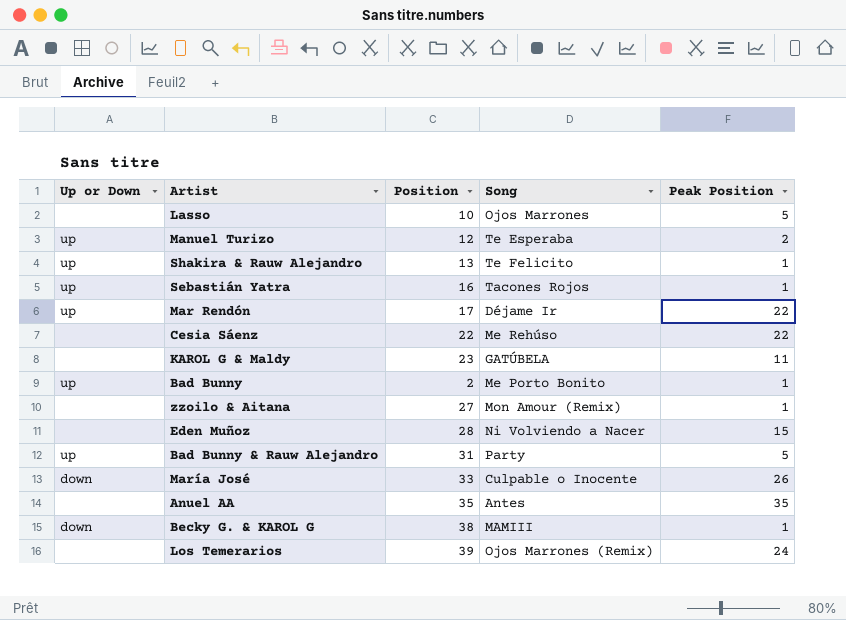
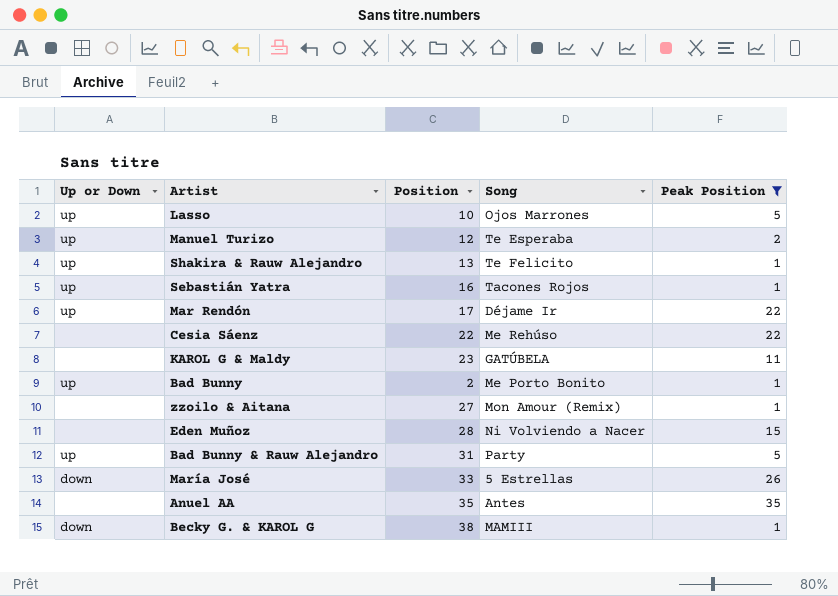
filter: none -> Peak Position != 24
Lasso | Up or Down: none -> up
María José | Song: Culpable o Inocente -> 5 Estrellas

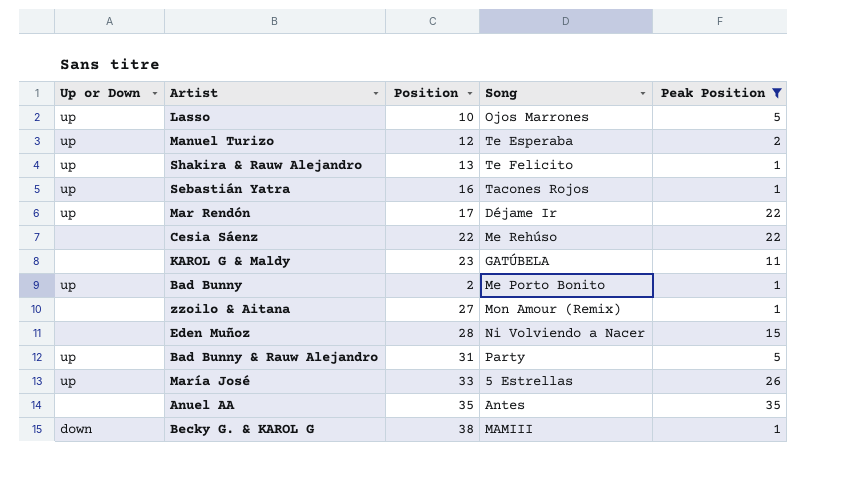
María José | Up or Down: down -> up

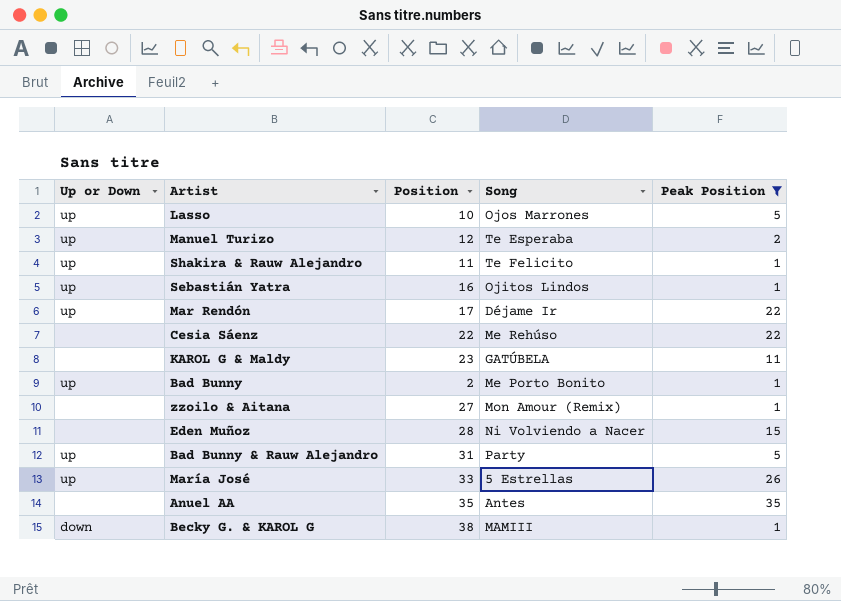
Shakira & Rauw Alejandro | Position: 13 -> 11
Sebastián Yatra | Song: Tacones Rojos -> Ojitos Lindos

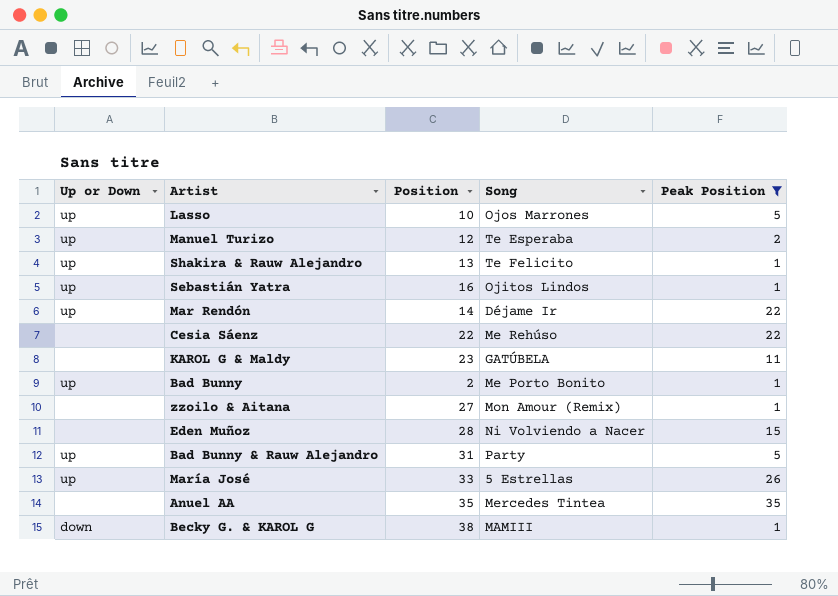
Shakira & Rauw Alejandro | Position: 11 -> 13
Mar Rendón | Position: 17 -> 14
Anuel AA | Song: Antes -> Mercedes Tintea

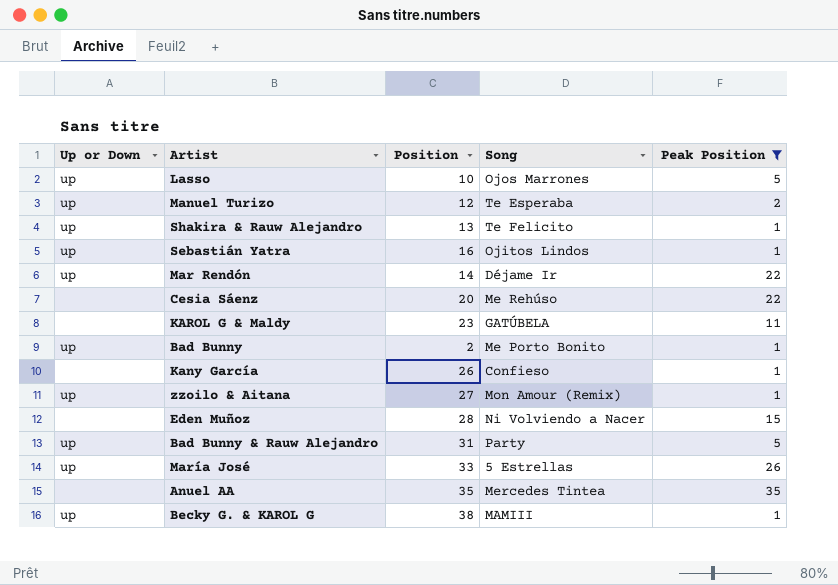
Cesia Sáenz | Position: 22 -> 20
row Kany García: none -> none | 26 | Confieso | 1
zzoilo & Aitana | Up or Down: none -> up
Becky G. & KAROL G | Up or Down: down -> up

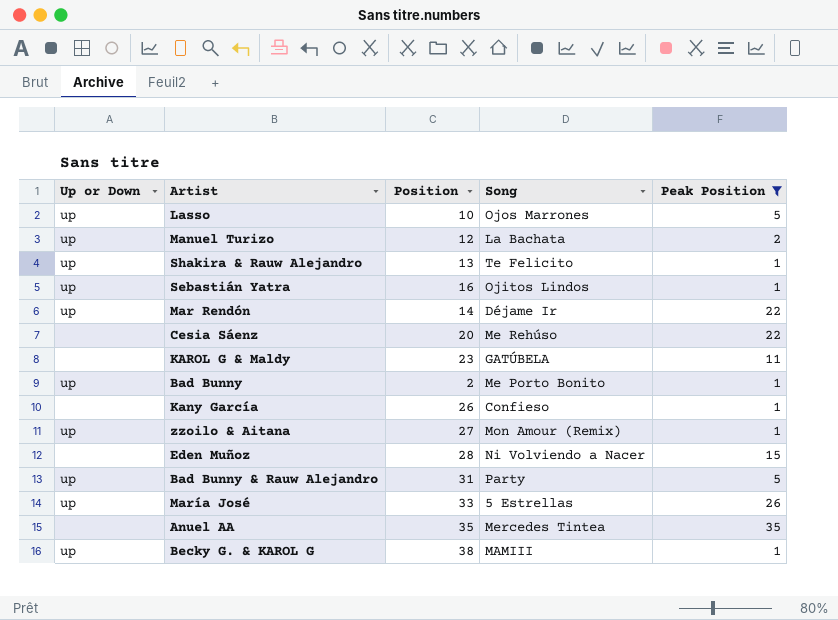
Manuel Turizo | Song: Te Esperaba -> La Bachata

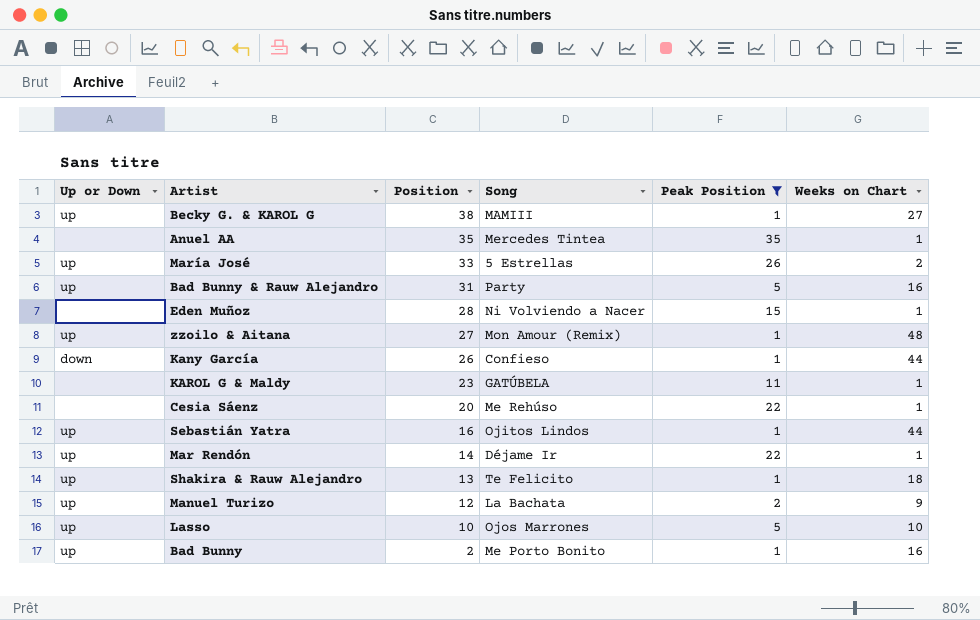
row order: none -> Position descending
column Weeks on Chart | position: none -> 6
Kany García | Up or Down: none -> down

